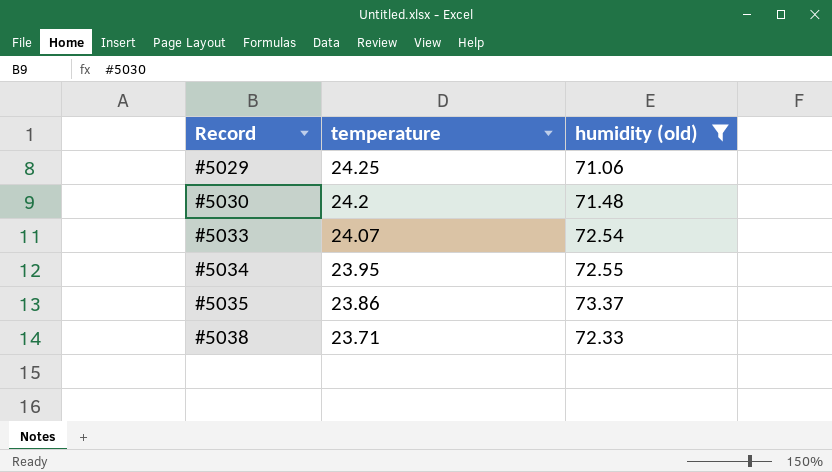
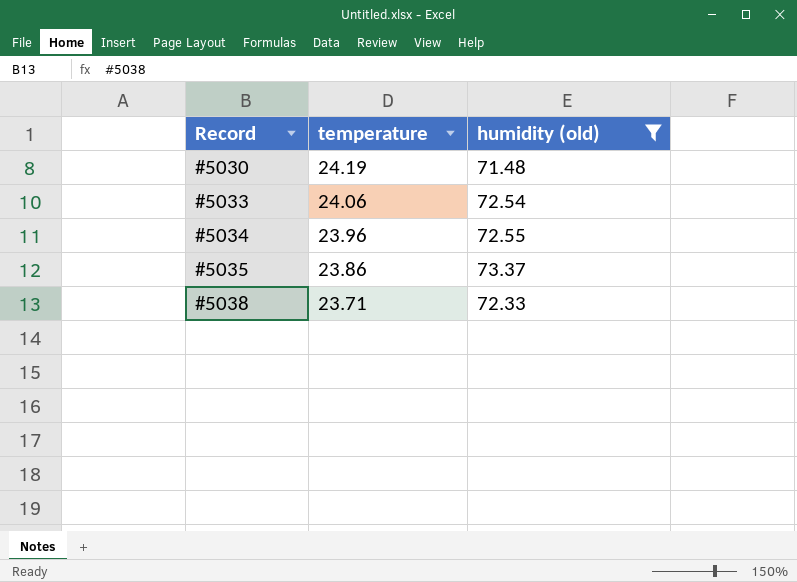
row #5029: 24.25 | 71.06 -> none
#5030 | temperature: 24.2 -> 24.19
#5033 | temperature: 24.07 -> 24.06
#5034 | temperature: 23.95 -> 23.96

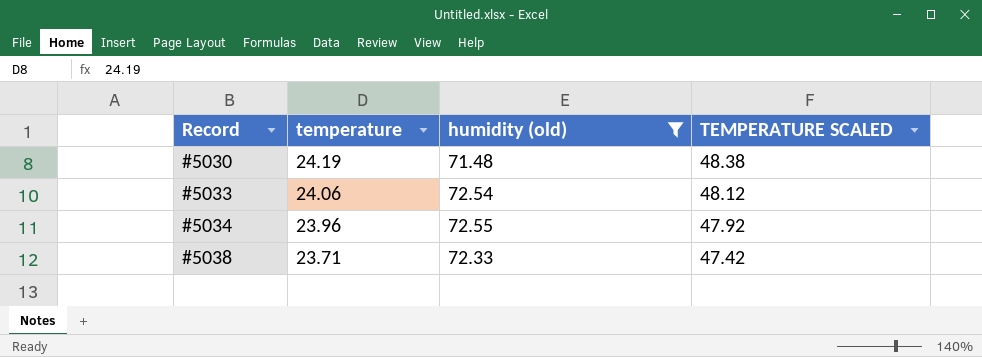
column TEMPERATURE SCALED | formula: none -> [temperature] * 2
row #5035: 23.86 | 73.37 -> none

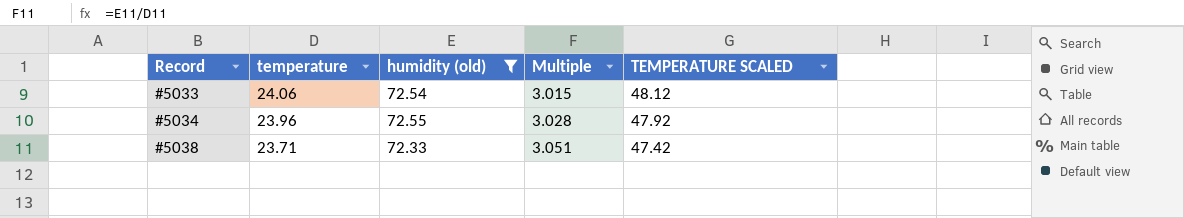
column Multiple | formula: none -> [humidity (old)] / [temperature]
row #5030: 24.19 | 71.48 | 48.38 -> none

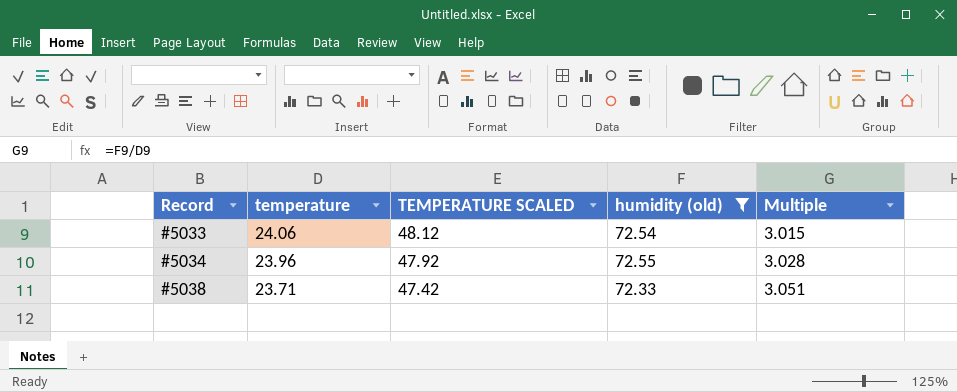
column TEMPERATURE SCALED | position: 5 -> 3

